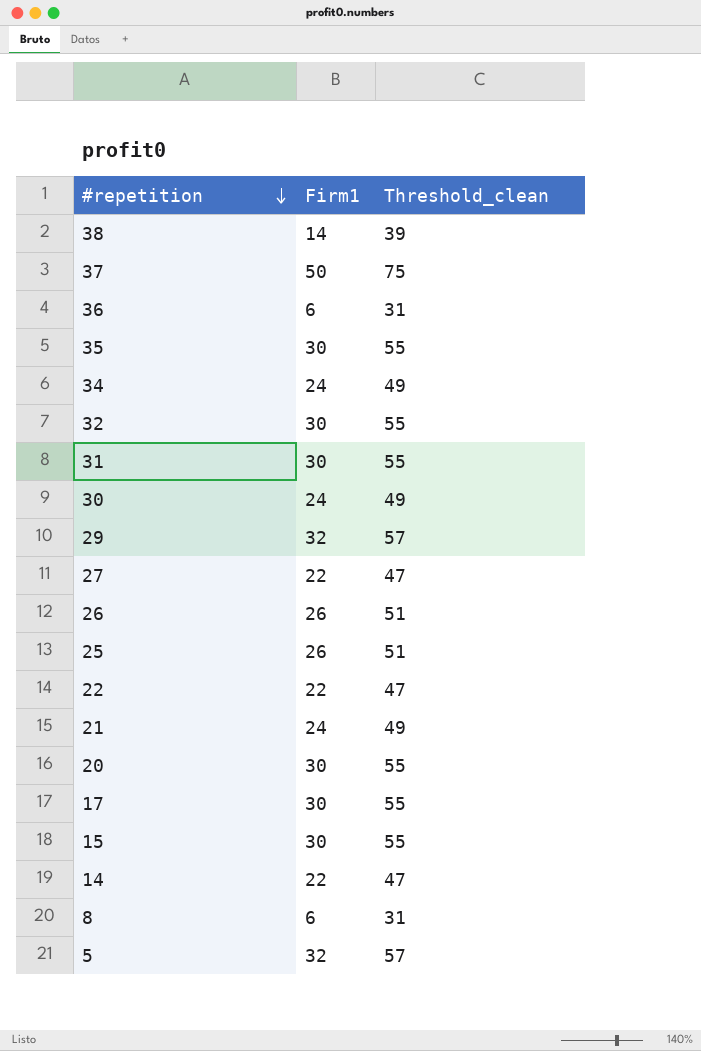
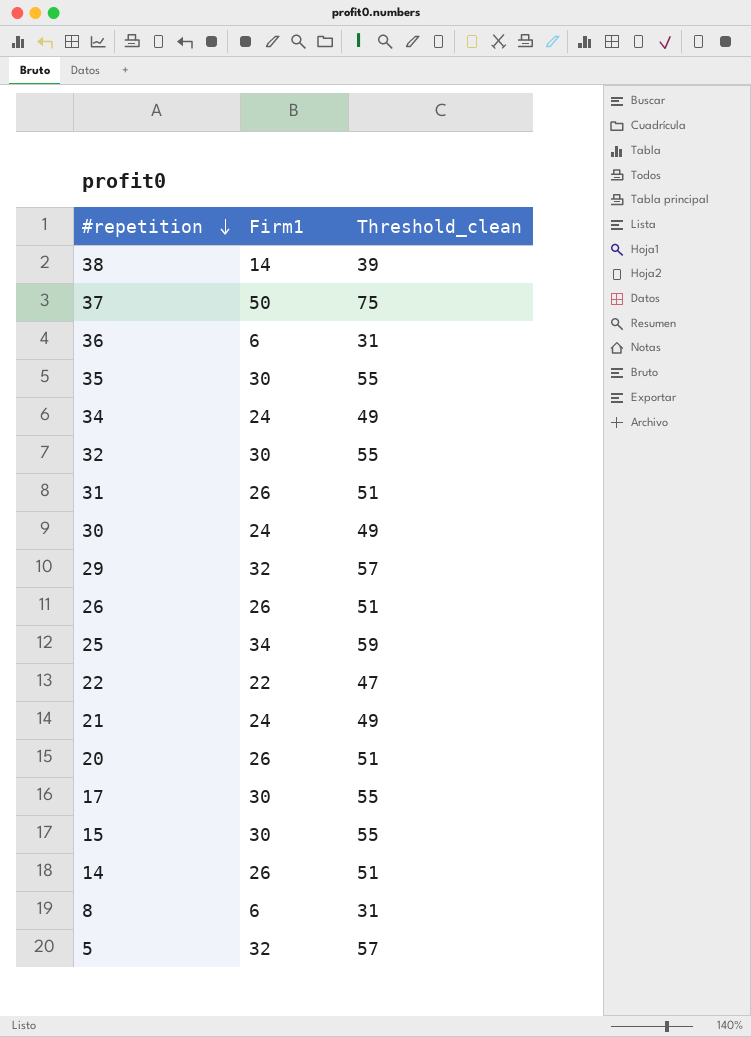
row 27: 22 | 47 -> none
31 | Firm1: 30 -> 26
31 | Threshold_clean: 55 -> 51
25 | Firm1: 26 -> 34
25 | Threshold_clean: 51 -> 59
20 | Firm1: 30 -> 26
20 | Threshold_clean: 55 -> 51
14 | Firm1: 22 -> 26
14 | Threshold_clean: 47 -> 51

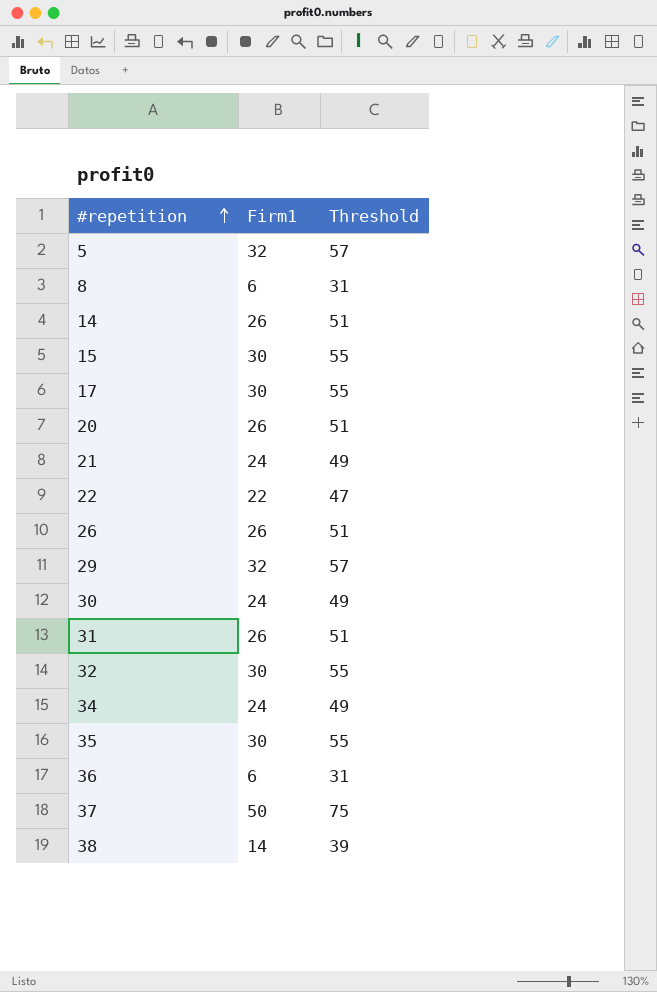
row order: #repetition descending -> #repetition ascending
column name: Threshold_clean -> Threshold
row 25: 34 | 59 -> none

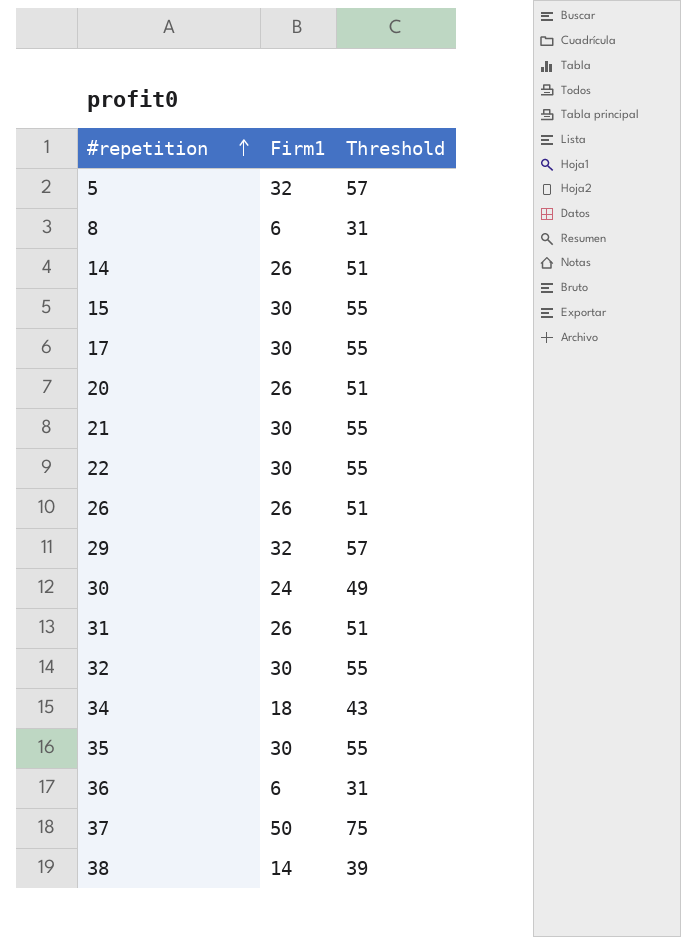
21 | Firm1: 24 -> 30
21 | Threshold: 49 -> 55
22 | Firm1: 22 -> 30
22 | Threshold: 47 -> 55
34 | Firm1: 24 -> 18
34 | Threshold: 49 -> 43

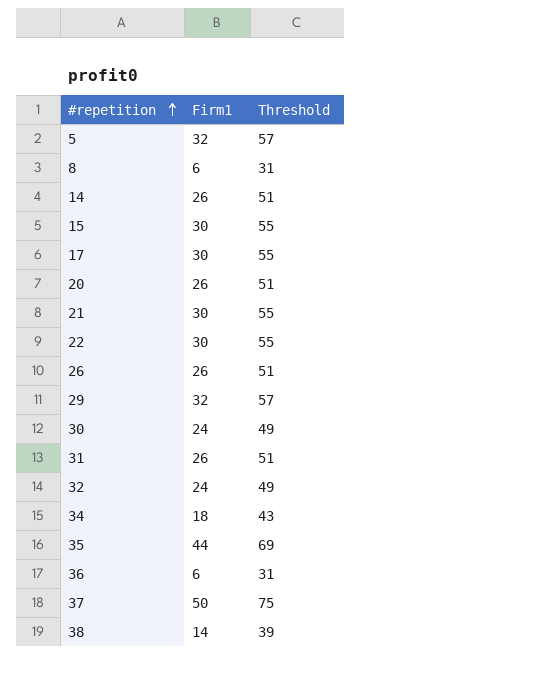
32 | Firm1: 30 -> 24
32 | Threshold: 55 -> 49
35 | Firm1: 30 -> 44
35 | Threshold: 55 -> 69

